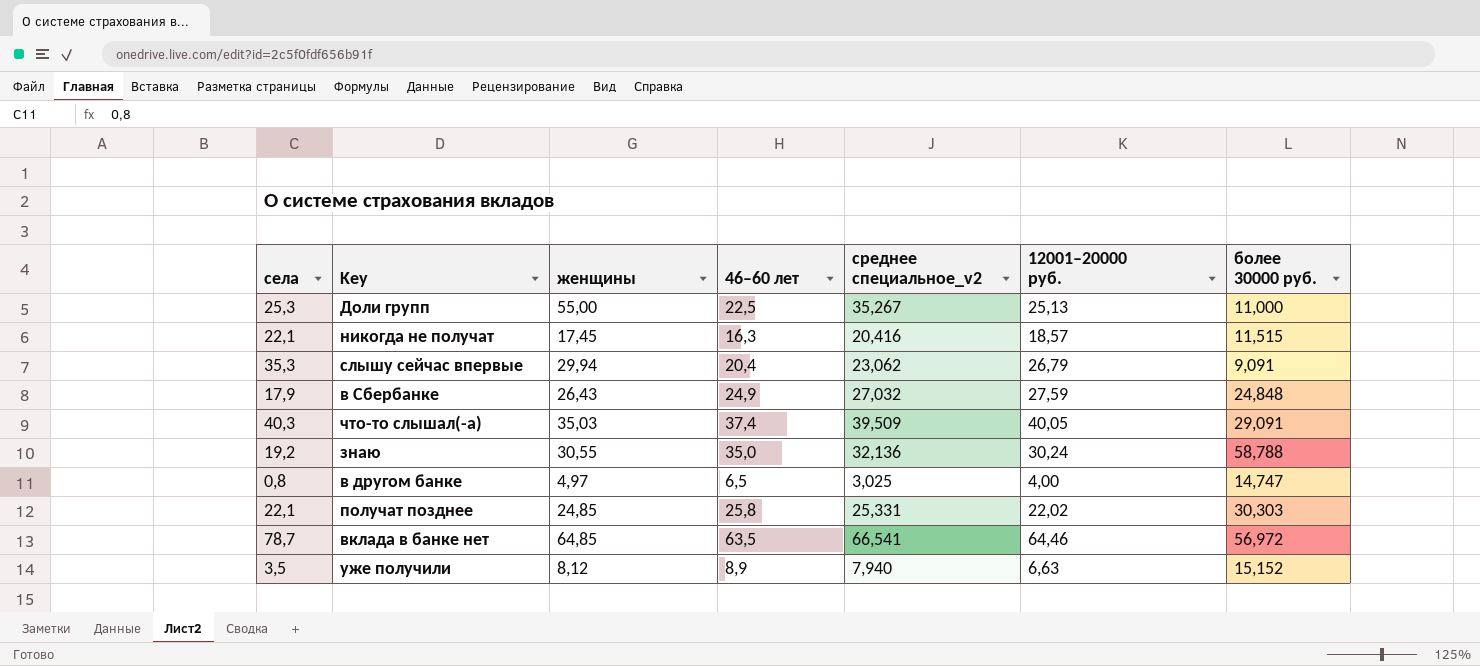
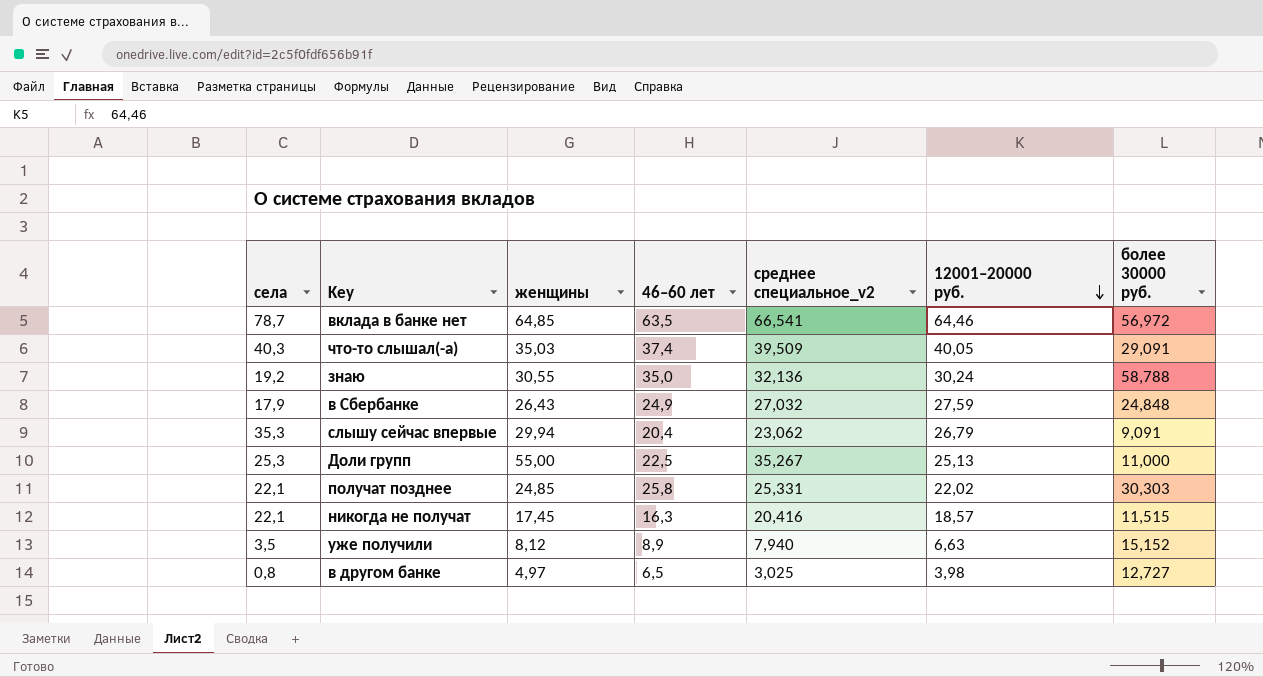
row order: none -> 12001–20000 руб. descending
в другом банке | 12001–20000 руб.: 4,00 -> 3,98
в другом банке | более 30000 руб.: 14,747 -> 12,727

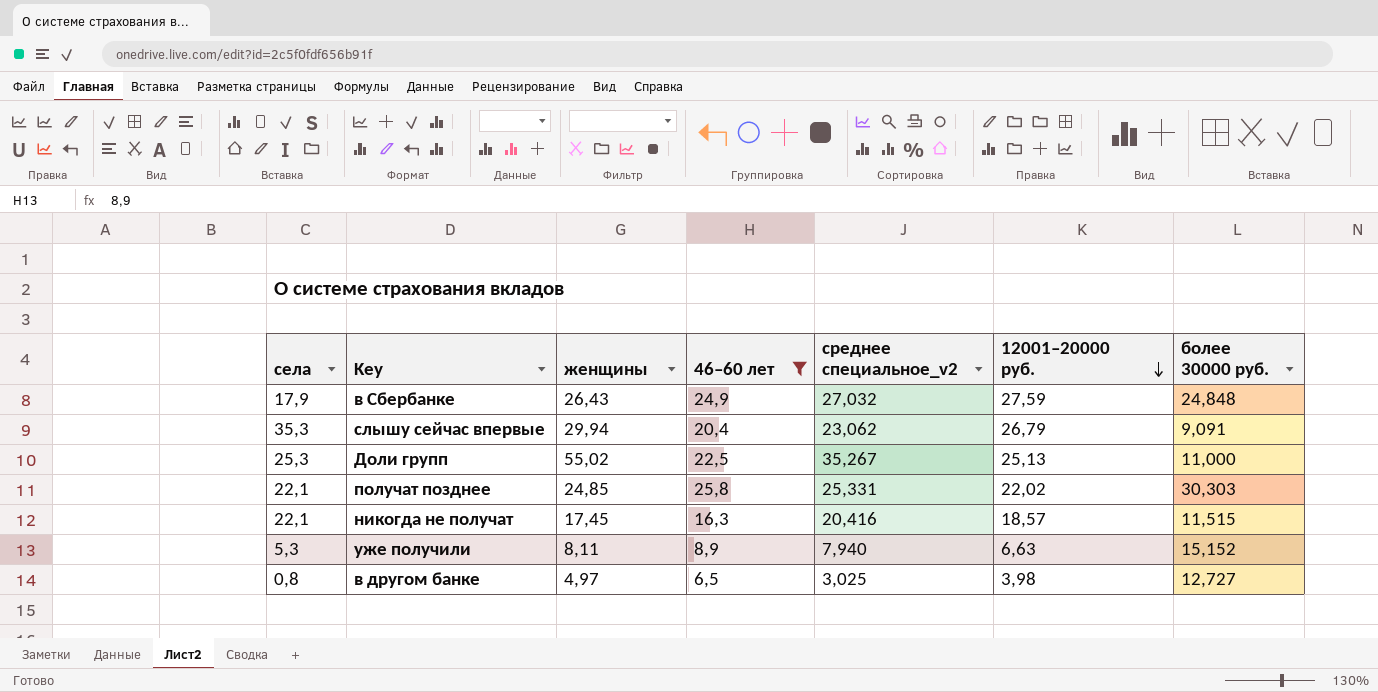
filter: none -> 46–60 лет <= 25,8
Доли групп | женщины: 55,00 -> 55,02
уже получили | села: 3,5 -> 5,3
уже получили | женщины: 8,12 -> 8,11

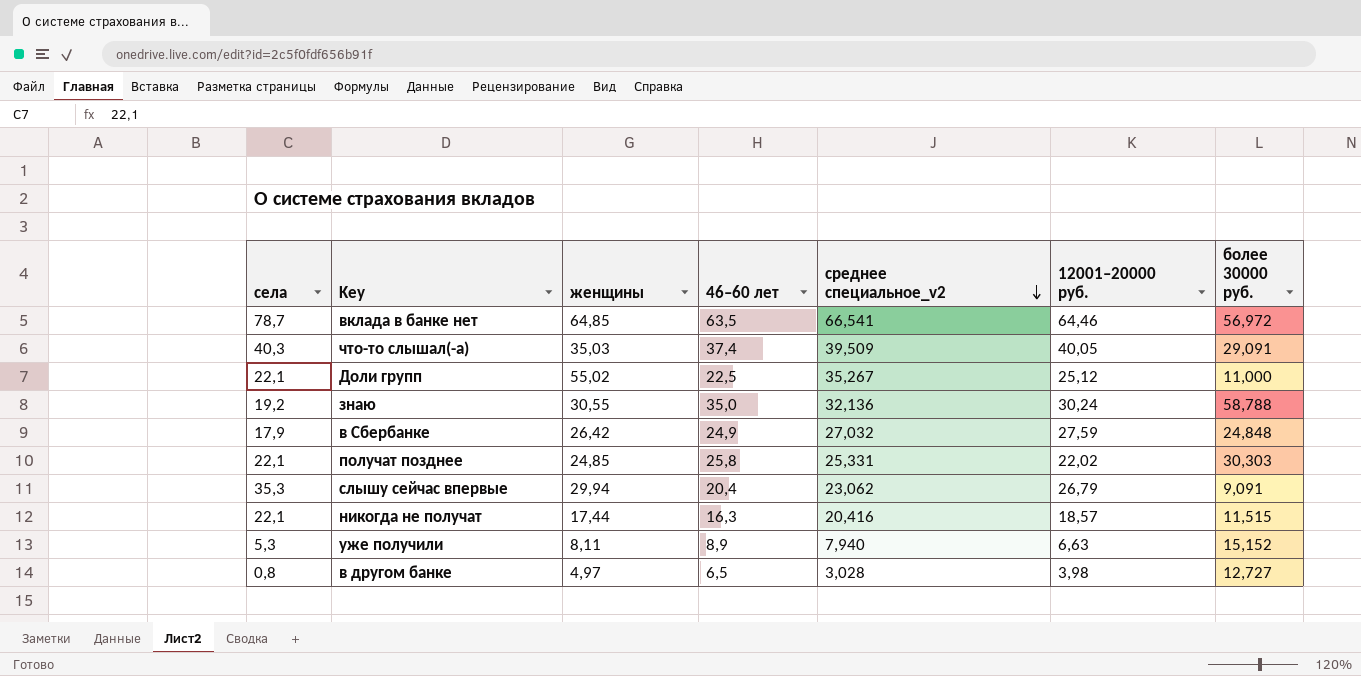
filter: 46–60 лет <= 25,8 -> none
row order: 12001–20000 руб. descending -> среднее специальное_v2 descending
Доли групп | села: 25,3 -> 22,1
Доли групп | 12001–20000 руб.: 25,13 -> 25,12
в Сбербанке | женщины: 26,43 -> 26,42
никогда не получат | женщины: 17,45 -> 17,44
в другом банке | среднее специальное_v2: 3,025 -> 3,028

